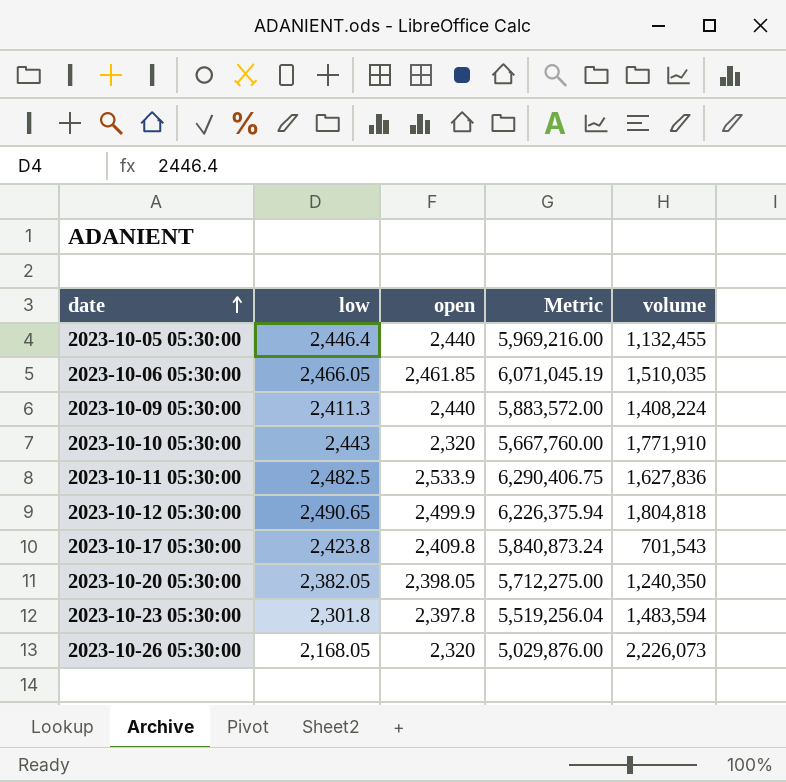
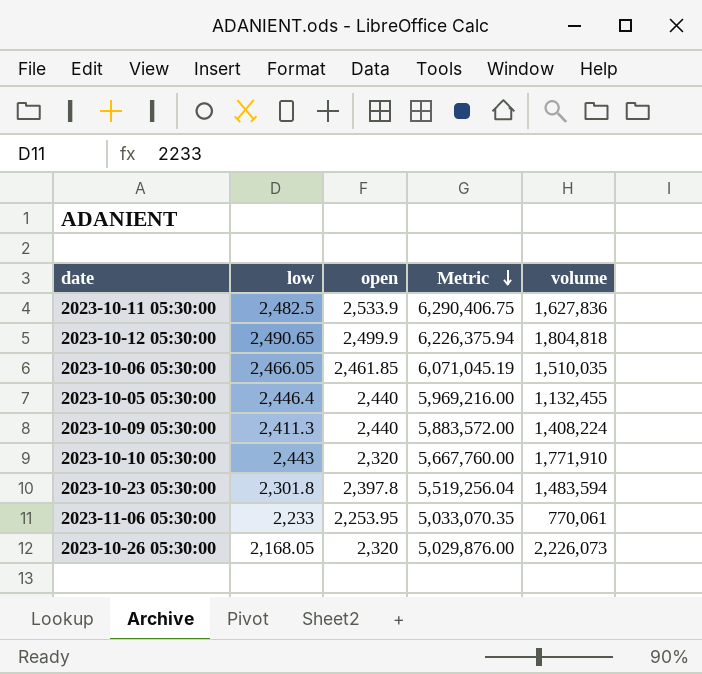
row order: date ascending -> Metric descending
row 2023-10-17 05:30:00: 2,423.8 | 2,409.8 | 5,840,873.24 | 701,543 -> none
row 2023-10-20 05:30:00: 2,382.05 | 2,398.05 | 5,712,275.00 | 1,240,350 -> none
row 2023-11-06 05:30:00: none -> 2,233 | 2,253.95 | 5,033,070.35 | 770,061

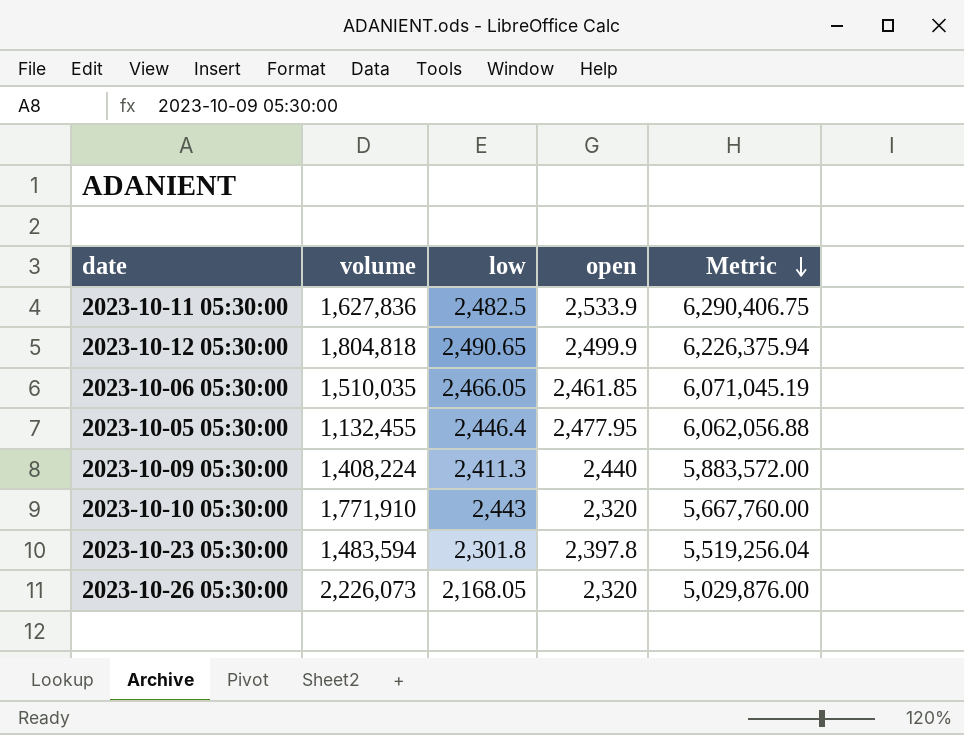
column volume | position: 5 -> 2
row 2023-11-06 05:30:00: 2,233 | 2,253.95 | 5,033,070.35 | 770,061 -> none
2023-10-05 05:30:00 | open: 2,440 -> 2,477.95
2023-10-05 05:30:00 | Metric: 5,969,216.00 -> 6,062,056.88

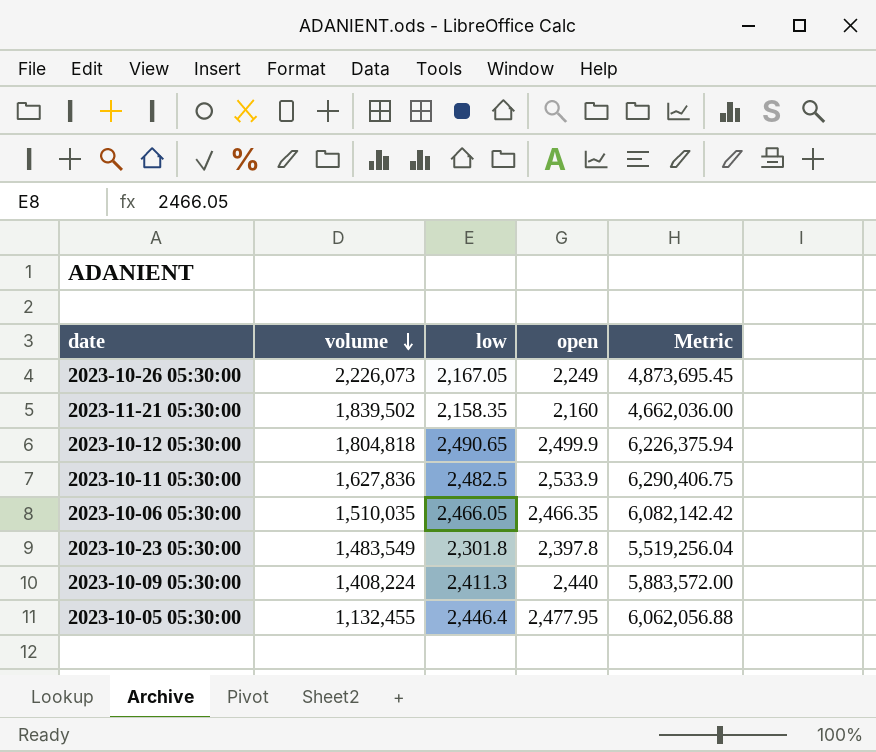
row order: Metric descending -> volume descending
row 2023-10-10 05:30:00: 1,771,910 | 2,443 | 2,320 | 5,667,760.00 -> none
2023-10-26 05:30:00 | low: 2,168.05 -> 2,167.05
2023-10-26 05:30:00 | open: 2,320 -> 2,249
2023-10-26 05:30:00 | Metric: 5,029,876.00 -> 4,873,695.45
row 2023-11-21 05:30:00: none -> 1,839,502 | 2,158.35 | 2,160 | 4,662,036.00
2023-10-06 05:30:00 | open: 2,461.85 -> 2,466.35
2023-10-06 05:30:00 | Metric: 6,071,045.19 -> 6,082,142.42
2023-10-23 05:30:00 | volume: 1,483,594 -> 1,483,549

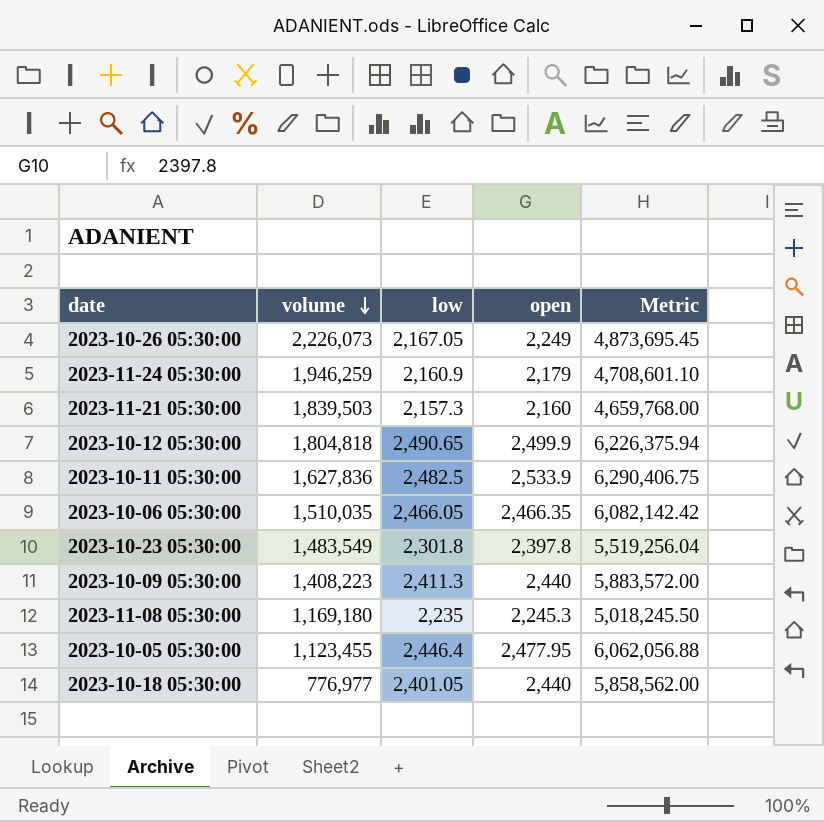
row 2023-11-24 05:30:00: none -> 1,946,259 | 2,160.9 | 2,179 | 4,708,601.10
2023-11-21 05:30:00 | volume: 1,839,502 -> 1,839,503
2023-11-21 05:30:00 | low: 2,158.35 -> 2,157.3
2023-11-21 05:30:00 | Metric: 4,662,036.00 -> 4,659,768.00
2023-10-09 05:30:00 | volume: 1,408,224 -> 1,408,223
row 2023-11-08 05:30:00: none -> 1,169,180 | 2,235 | 2,245.3 | 5,018,245.50
2023-10-05 05:30:00 | volume: 1,132,455 -> 1,123,455
row 2023-10-18 05:30:00: none -> 776,977 | 2,401.05 | 2,440 | 5,858,562.00

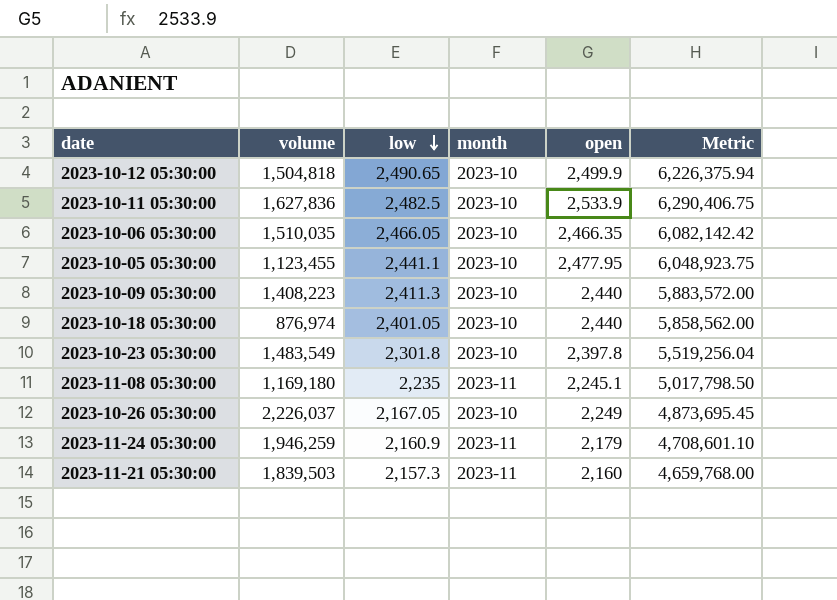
row order: volume descending -> low descending
column month | position: none -> 4
2023-10-12 05:30:00 | volume: 1,804,818 -> 1,504,818
2023-10-05 05:30:00 | low: 2,446.4 -> 2,441.1
2023-10-05 05:30:00 | Metric: 6,062,056.88 -> 6,048,923.75
2023-10-18 05:30:00 | volume: 776,977 -> 876,974
2023-11-08 05:30:00 | open: 2,245.3 -> 2,245.1
2023-11-08 05:30:00 | Metric: 5,018,245.50 -> 5,017,798.50
2023-10-26 05:30:00 | volume: 2,226,073 -> 2,226,037

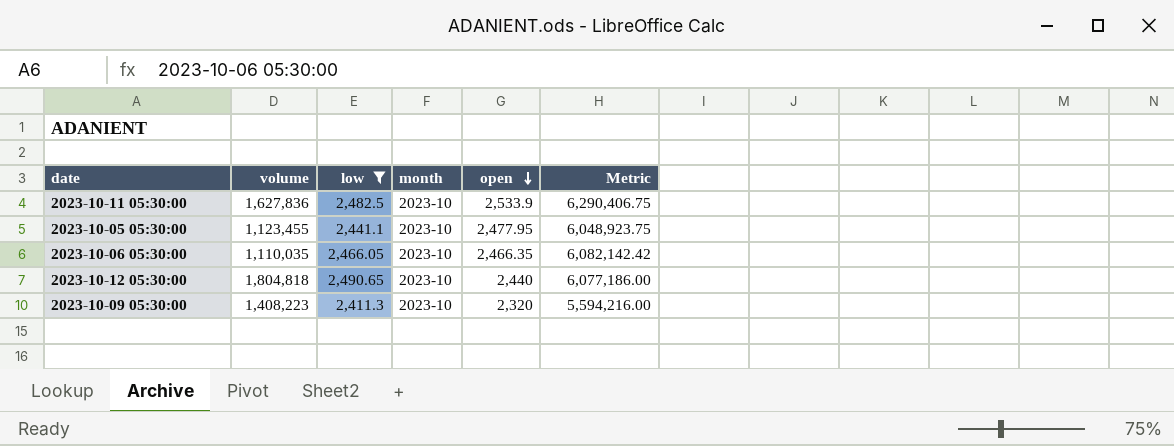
filter: none -> low >= 2,411.3
row order: low descending -> open descending
2023-10-06 05:30:00 | volume: 1,510,035 -> 1,110,035
2023-10-12 05:30:00 | volume: 1,504,818 -> 1,804,818
2023-10-12 05:30:00 | open: 2,499.9 -> 2,440
2023-10-12 05:30:00 | Metric: 6,226,375.94 -> 6,077,186.00
2023-10-09 05:30:00 | open: 2,440 -> 2,320
2023-10-09 05:30:00 | Metric: 5,883,572.00 -> 5,594,216.00

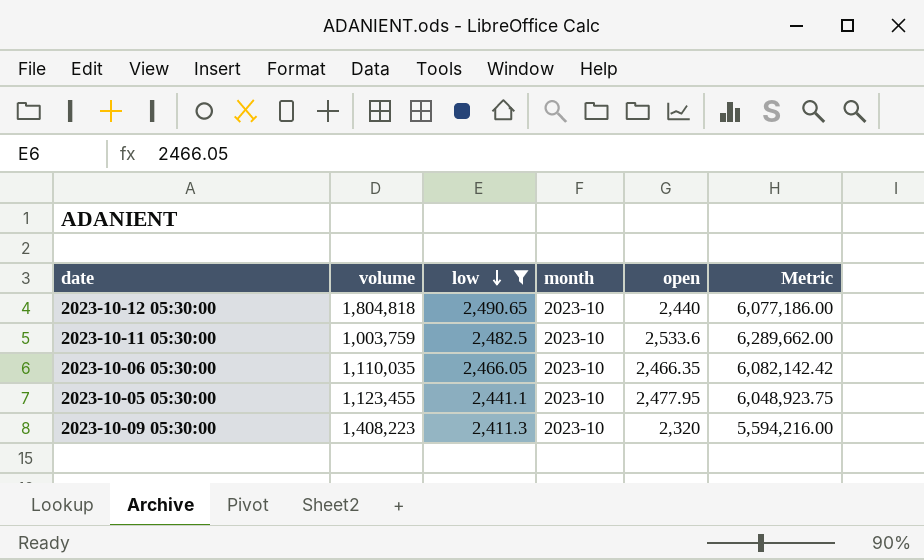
row order: open descending -> low descending
2023-10-11 05:30:00 | volume: 1,627,836 -> 1,003,759
2023-10-11 05:30:00 | open: 2,533.9 -> 2,533.6
2023-10-11 05:30:00 | Metric: 6,290,406.75 -> 6,289,662.00

